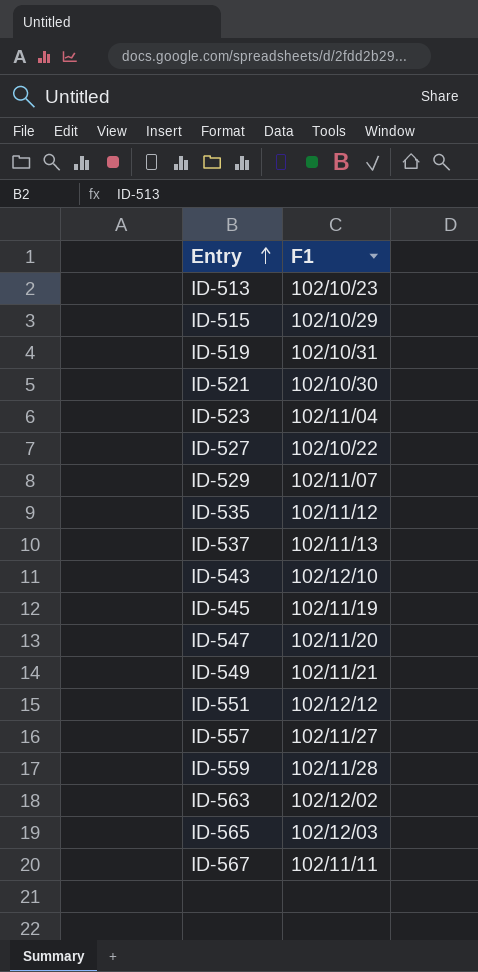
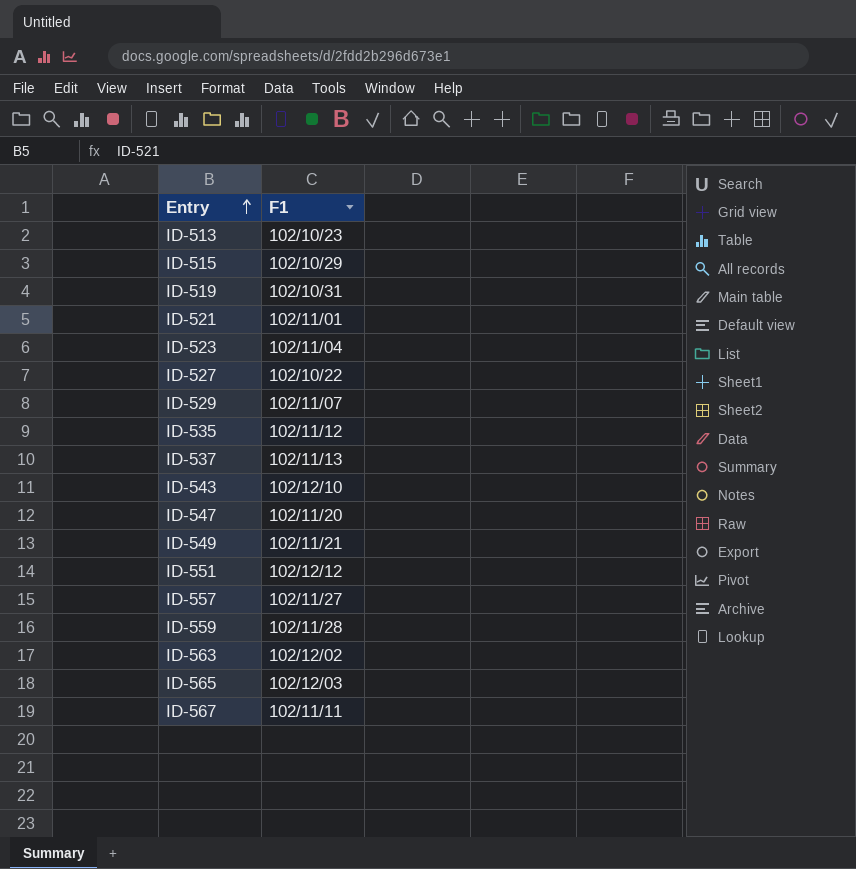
row ID-545: 102/11/19 -> none
ID-521 | F1: 102/10/30 -> 102/11/01

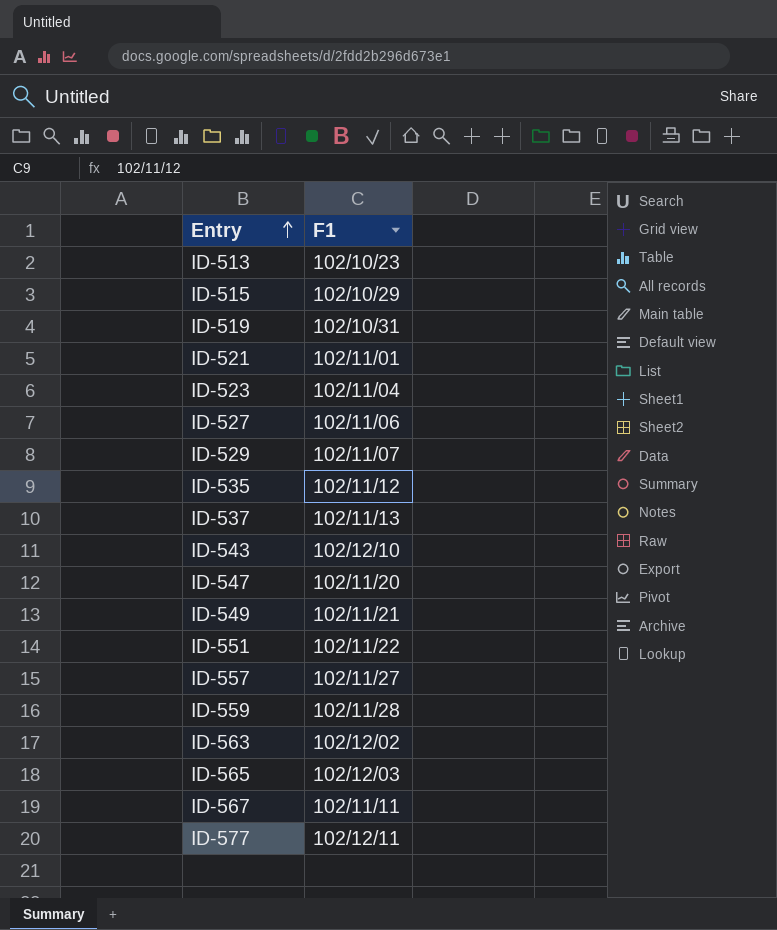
ID-527 | F1: 102/10/22 -> 102/11/06
ID-551 | F1: 102/12/12 -> 102/11/22
row ID-577: none -> 102/12/11

